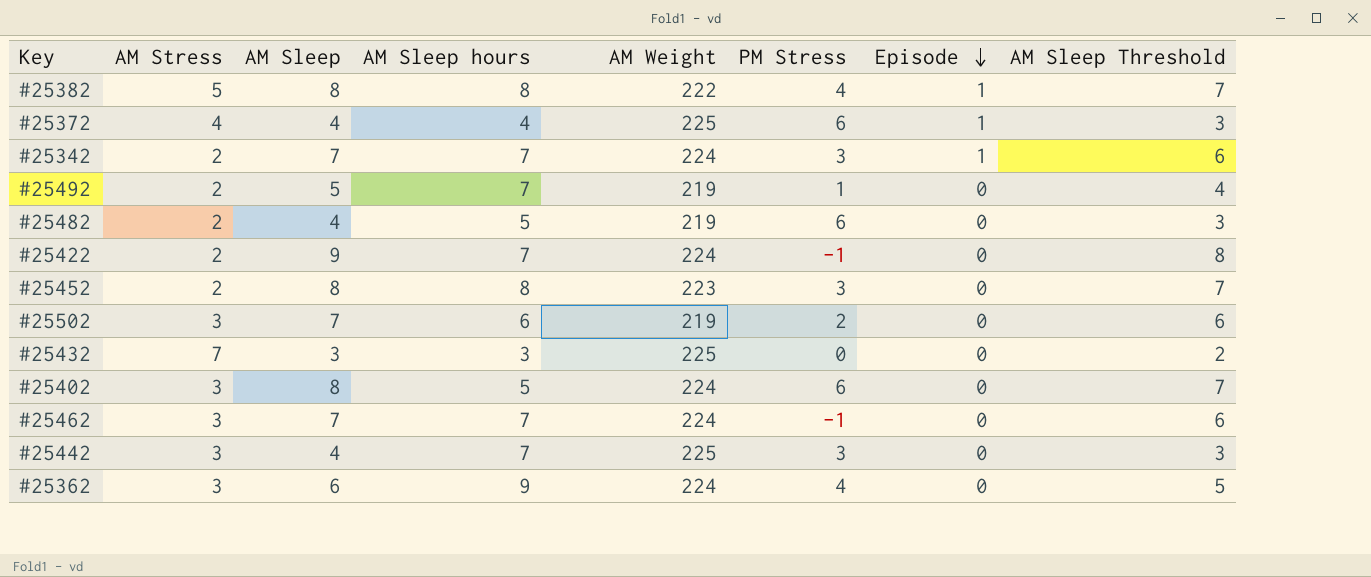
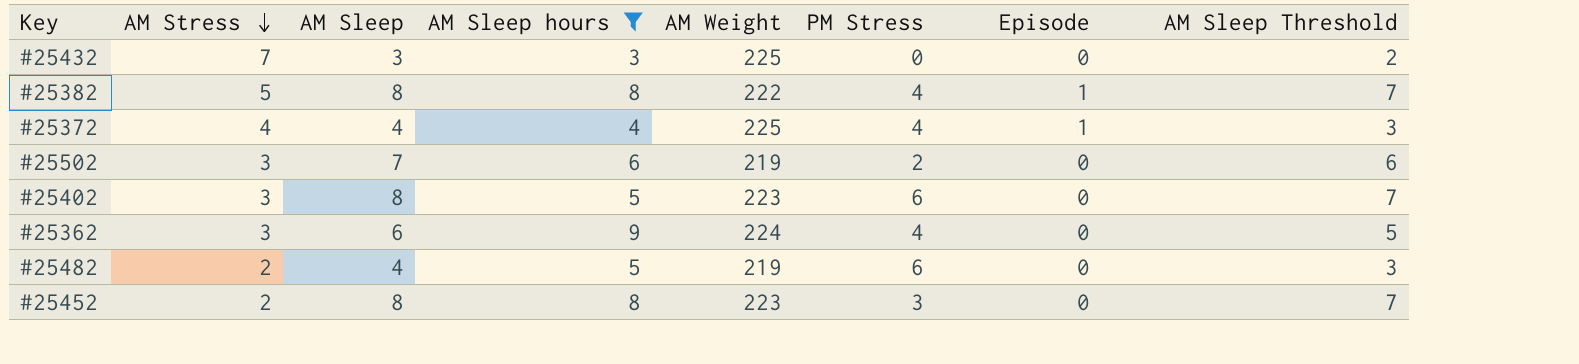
filter: none -> AM Sleep hours != 7
row order: Episode descending -> AM Stress descending
#25372 | PM Stress: 6 -> 4
#25402 | AM Weight: 224 -> 223

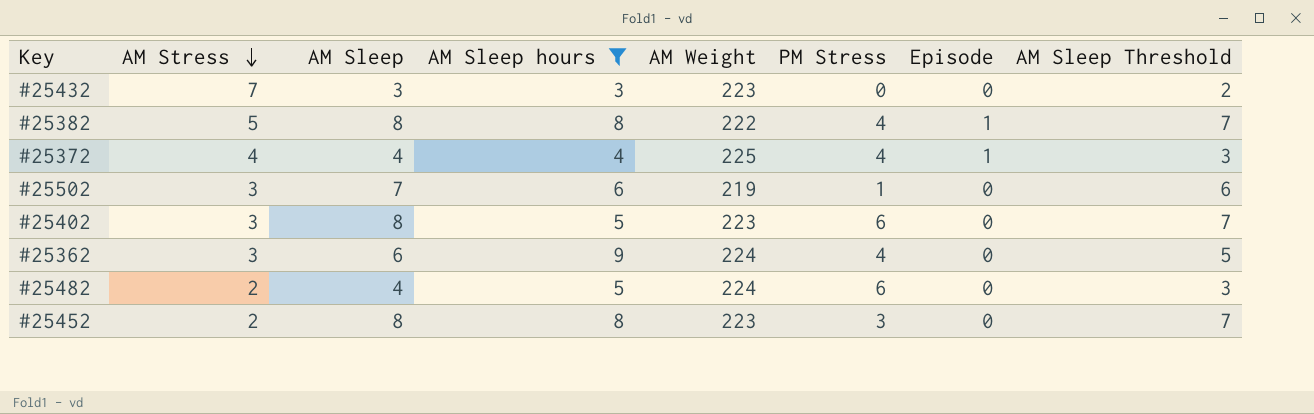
#25432 | AM Weight: 225 -> 223
#25502 | PM Stress: 2 -> 1
#25482 | AM Weight: 219 -> 224

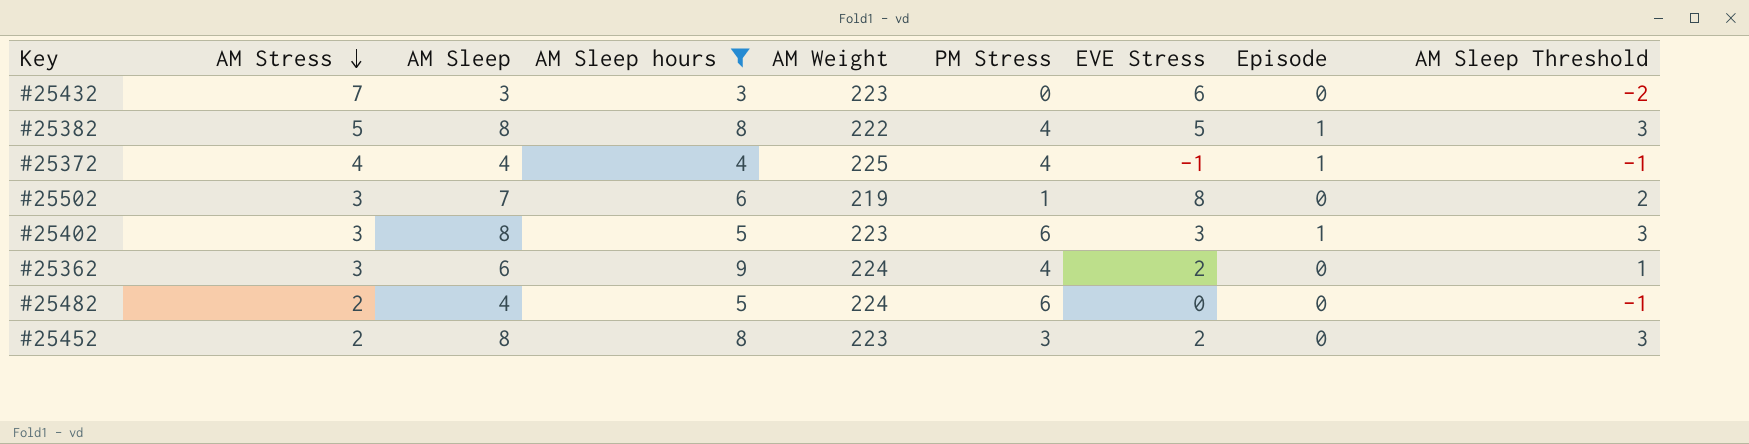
column EVE Stress | position: none -> 7
column AM Sleep Threshold | formula: [AM Sleep] - 1 -> [AM Sleep] - 5
#25402 | Episode: 0 -> 1

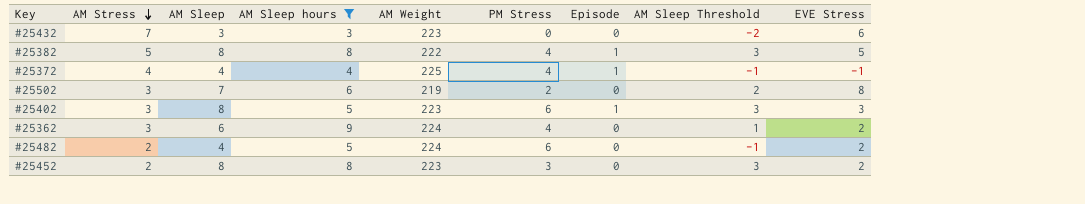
column EVE Stress | position: 7 -> 9
#25502 | PM Stress: 1 -> 2
#25482 | EVE Stress: 0 -> 2

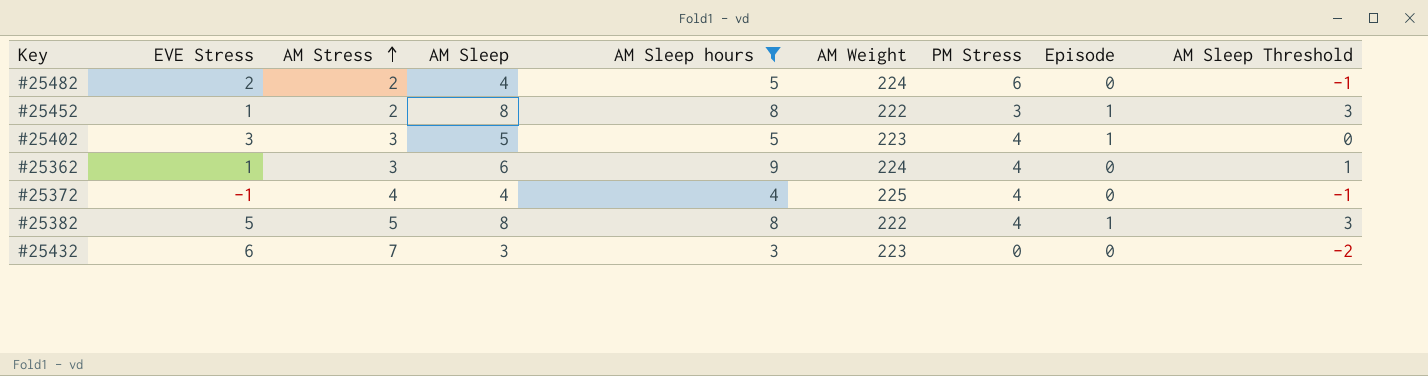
row order: AM Stress descending -> AM Stress ascending
column EVE Stress | position: 9 -> 2
row #25502: 3 | 7 | 6 | 219 | 2 | 0 | 2 | 8 -> none
#25452 | EVE Stress: 2 -> 1
#25452 | AM Weight: 223 -> 222
#25452 | Episode: 0 -> 1
#25402 | AM Sleep: 8 -> 5
#25402 | PM Stress: 6 -> 4
#25402 | AM Sleep Threshold: 3 -> 0
#25362 | EVE Stress: 2 -> 1
#25372 | Episode: 1 -> 0

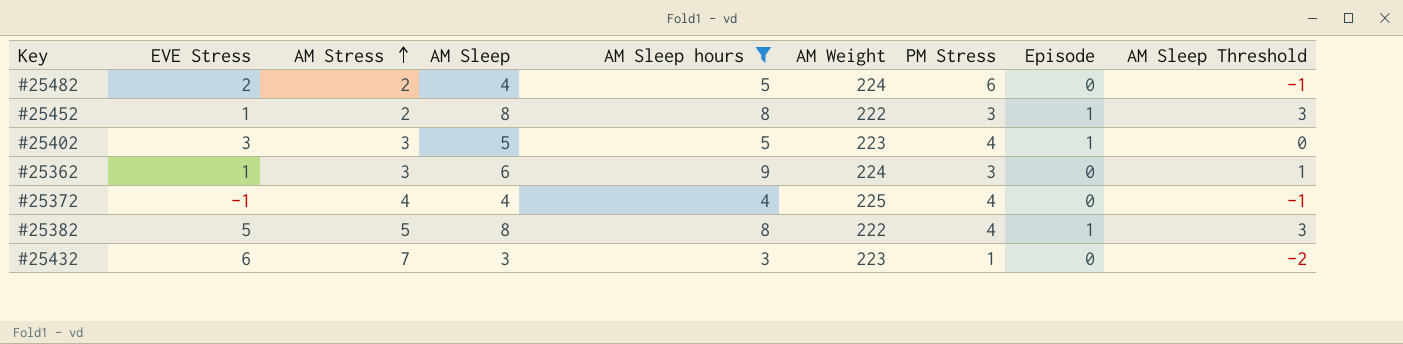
#25362 | PM Stress: 4 -> 3
#25432 | PM Stress: 0 -> 1

